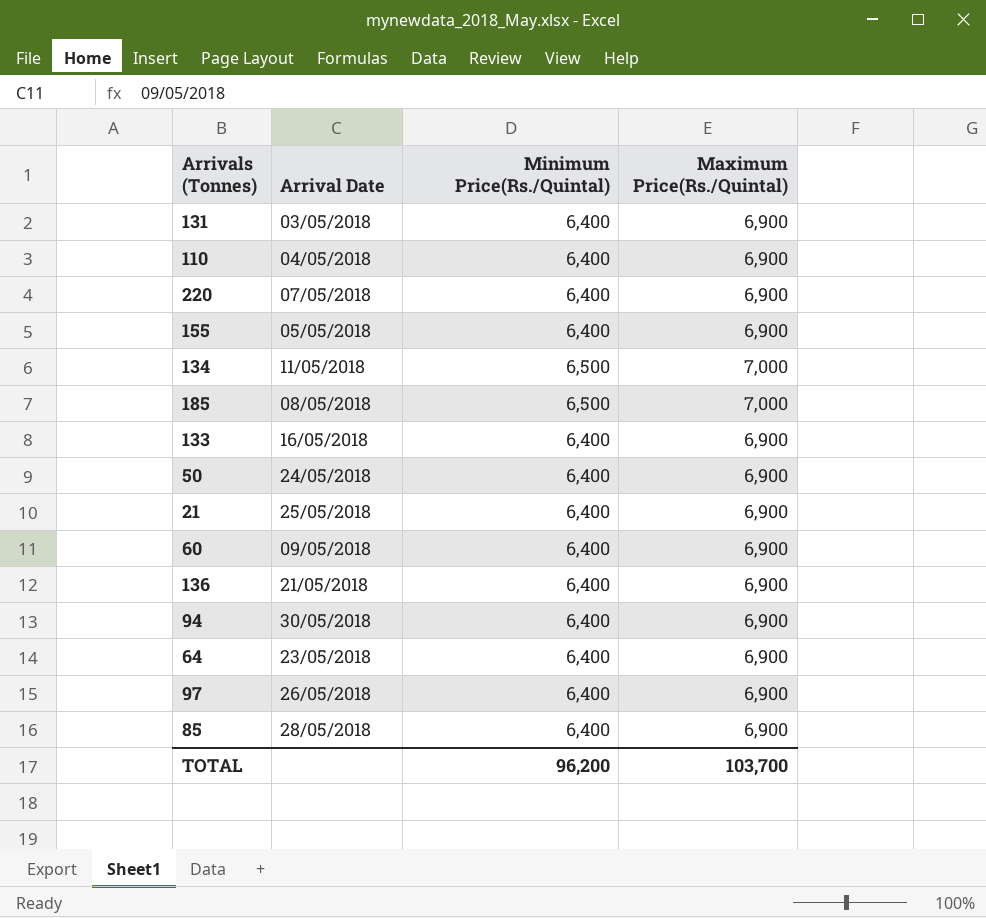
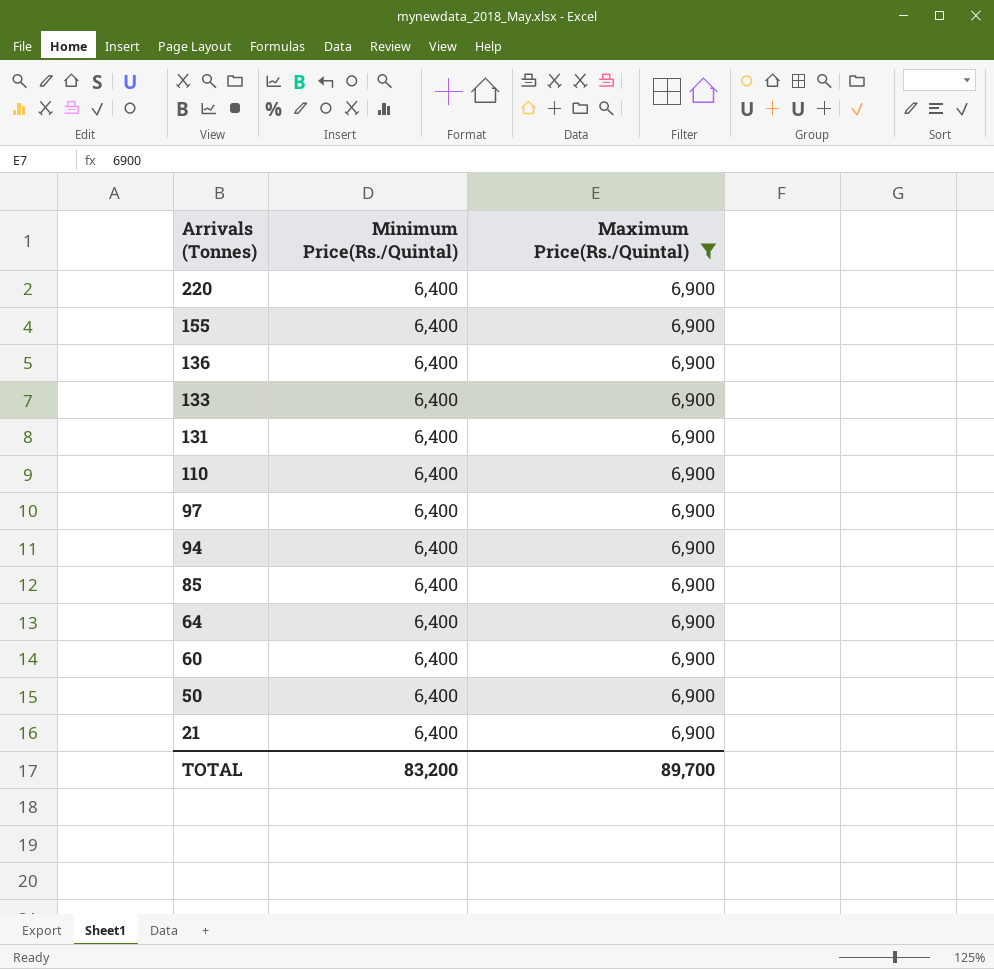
filter: none -> Maximum Price(Rs./Quintal) = 6,900
row order: none -> Arrivals (Tonnes) descending
column Arrival Date | position: 2 -> none
TOTAL | Minimum Price(Rs./Quintal): 96,200 -> 83,200
TOTAL | Maximum Price(Rs./Quintal): 103,700 -> 89,700

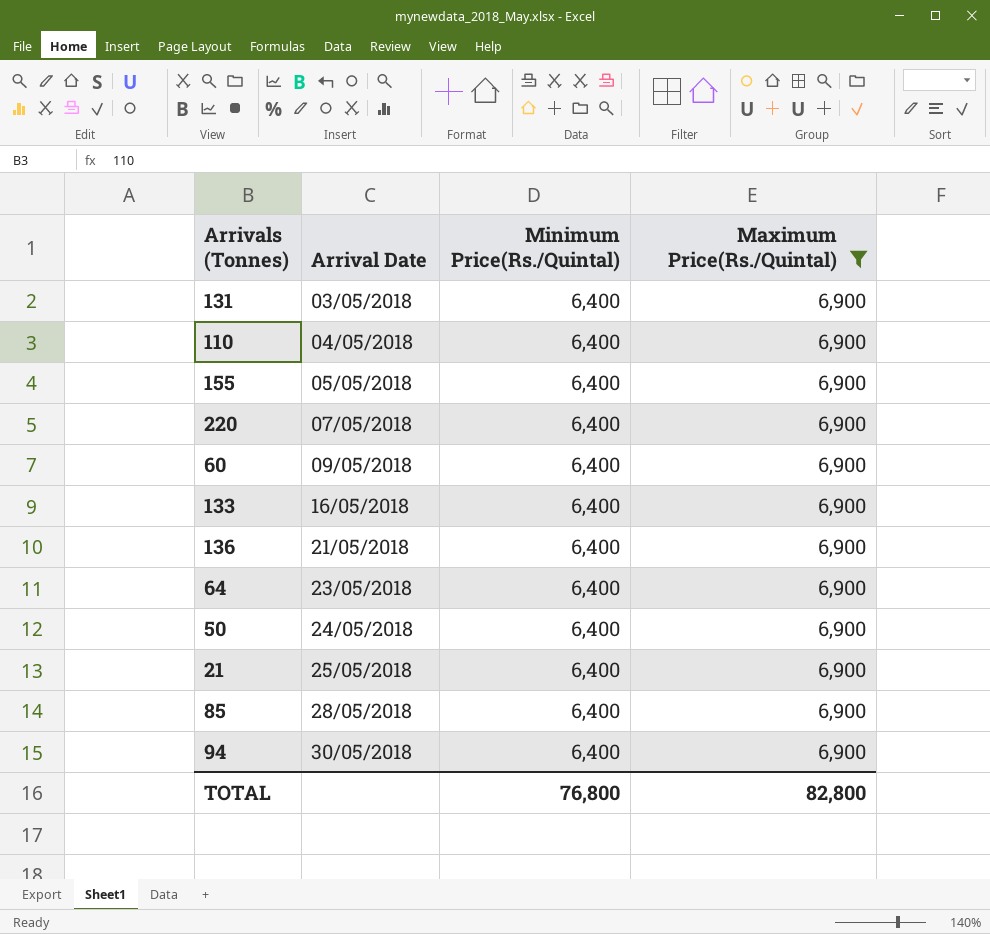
row order: Arrivals (Tonnes) descending -> Arrival Date ascending
column Arrival Date | position: none -> 2
row 97: 6,400 | 6,900 -> none
TOTAL | Minimum Price(Rs./Quintal): 83,200 -> 76,800
TOTAL | Maximum Price(Rs./Quintal): 89,700 -> 82,800

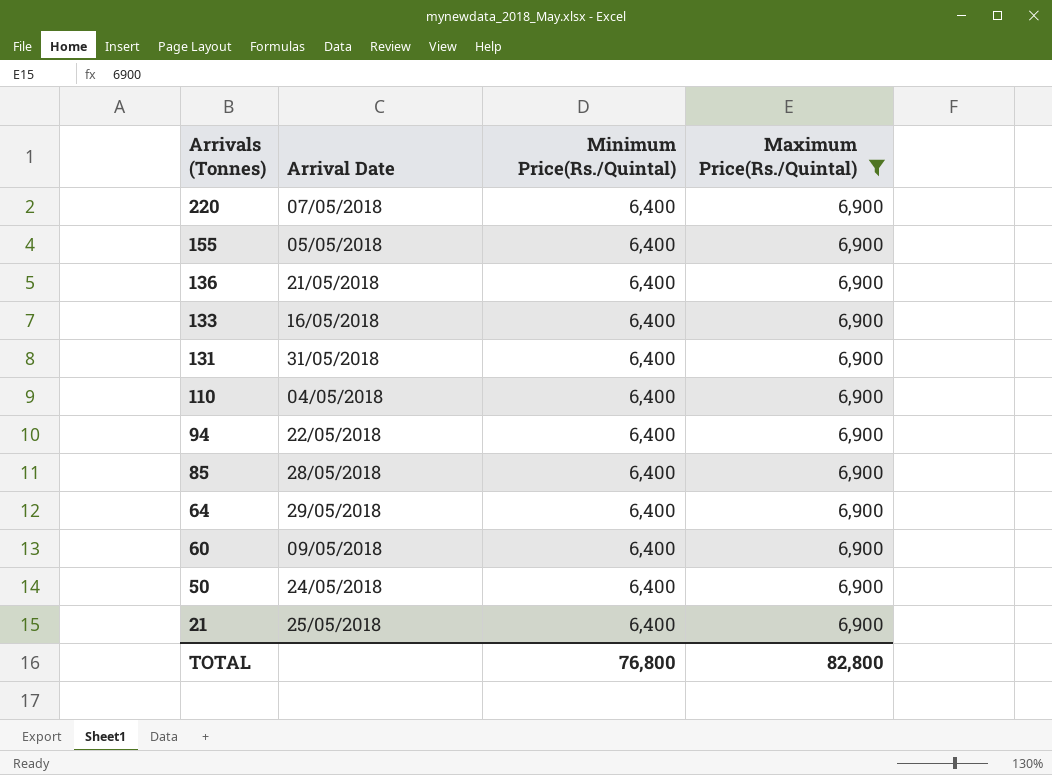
row order: Arrival Date ascending -> Arrivals (Tonnes) descending
131 | Arrival Date: 03/05/2018 -> 31/05/2018
94 | Arrival Date: 30/05/2018 -> 22/05/2018
64 | Arrival Date: 23/05/2018 -> 29/05/2018

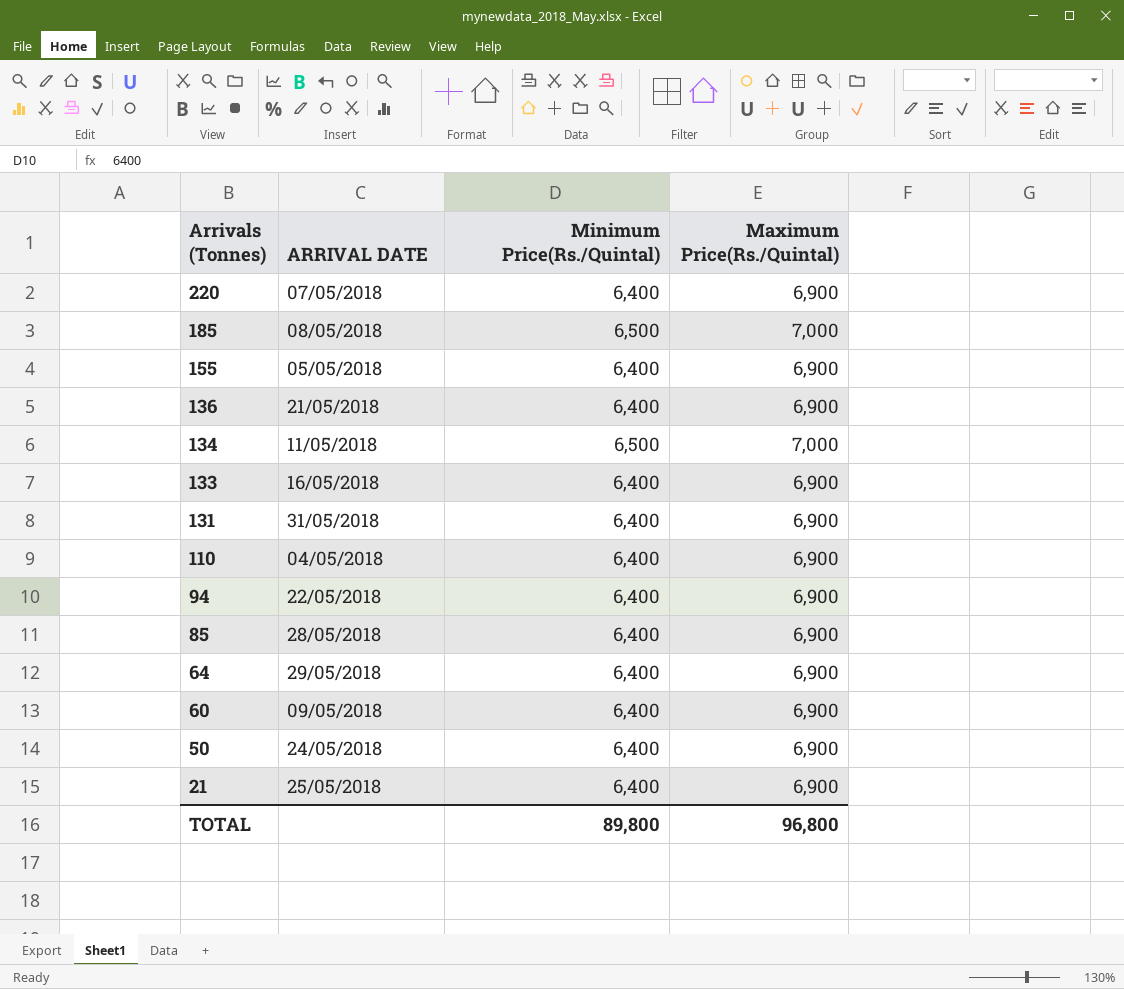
filter: Maximum Price(Rs./Quintal) = 6,900 -> none
column name: Arrival Date -> ARRIVAL DATE
TOTAL | Minimum Price(Rs./Quintal): 76,800 -> 89,800
TOTAL | Maximum Price(Rs./Quintal): 82,800 -> 96,800

